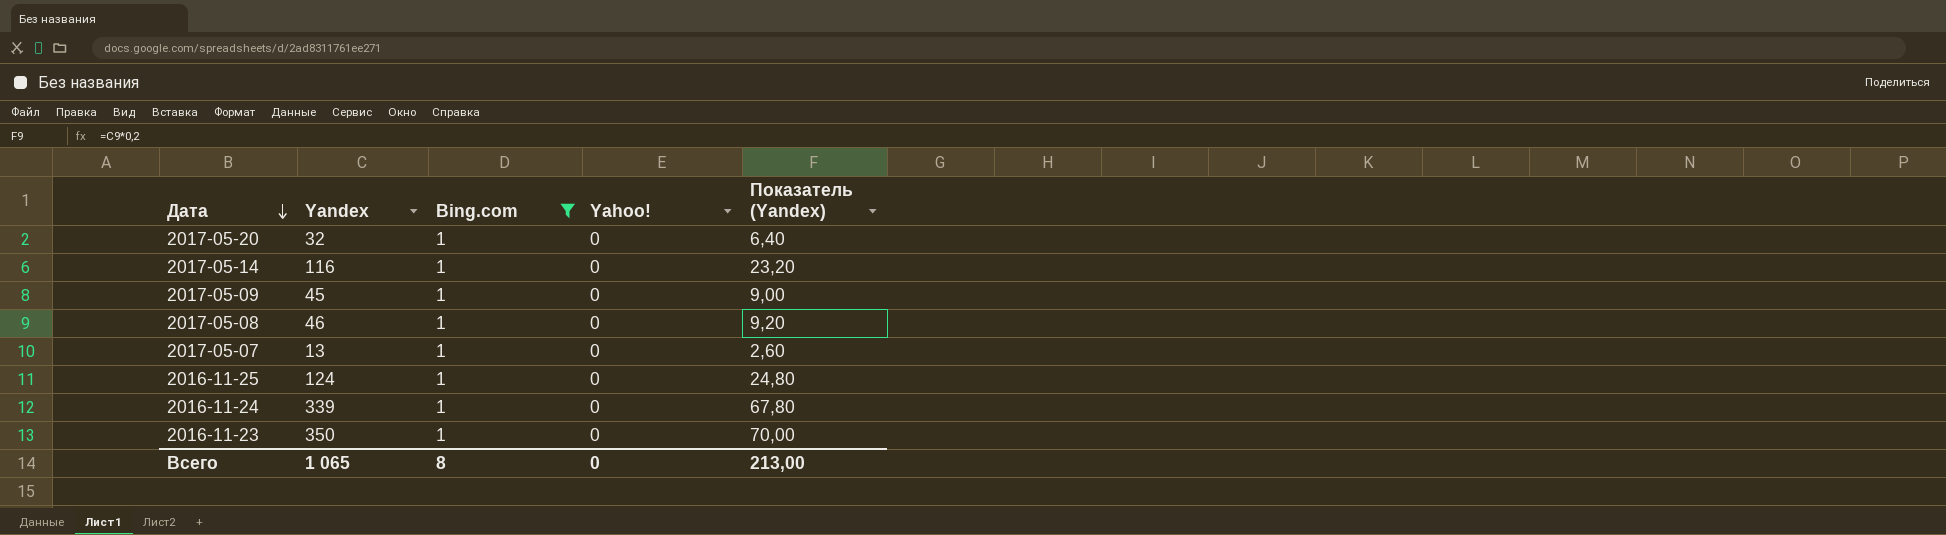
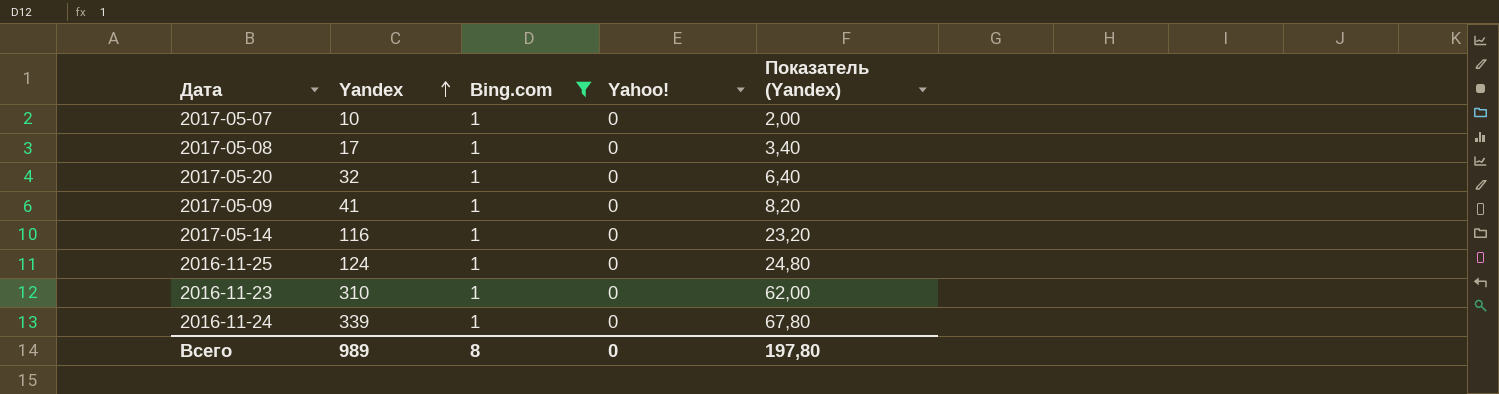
row order: Дата descending -> Yandex ascending
2017-05-07 | Yandex: 13 -> 10
2017-05-07 | Показатель (Yandex): 2,60 -> 2,00
2017-05-08 | Yandex: 46 -> 17
2017-05-08 | Показатель (Yandex): 9,20 -> 3,40
2017-05-09 | Yandex: 45 -> 41
2017-05-09 | Показатель (Yandex): 9,00 -> 8,20
2016-11-23 | Yandex: 350 -> 310
2016-11-23 | Показатель (Yandex): 70,00 -> 62,00
Всего | Yandex: 1 065 -> 989
Всего | Показатель (Yandex): 213,00 -> 197,80

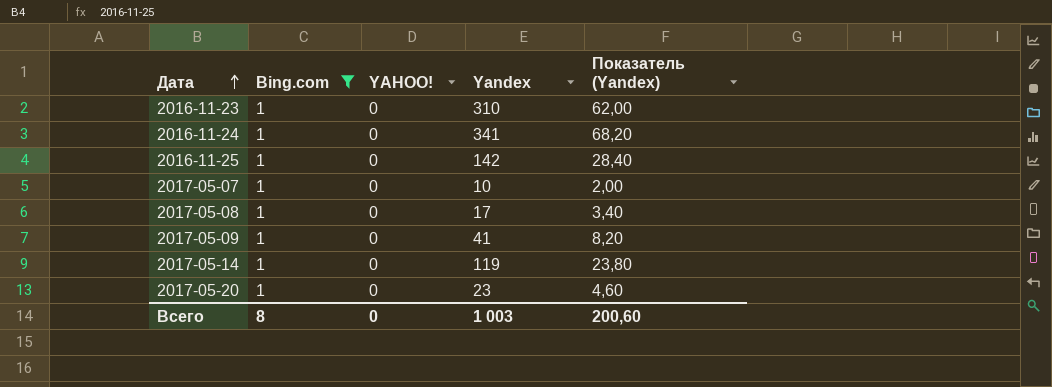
row order: Yandex ascending -> Дата ascending
column name: Yahoo! -> YAHOO!
column Yandex | position: 2 -> 4
2016-11-24 | Yandex: 339 -> 341
2016-11-24 | Показатель (Yandex): 67,80 -> 68,20
2016-11-25 | Yandex: 124 -> 142
2016-11-25 | Показатель (Yandex): 24,80 -> 28,40
2017-05-14 | Yandex: 116 -> 119
2017-05-14 | Показатель (Yandex): 23,20 -> 23,80
2017-05-20 | Yandex: 32 -> 23
2017-05-20 | Показатель (Yandex): 6,40 -> 4,60
Всего | Yandex: 989 -> 1 003
Всего | Показатель (Yandex): 197,80 -> 200,60

